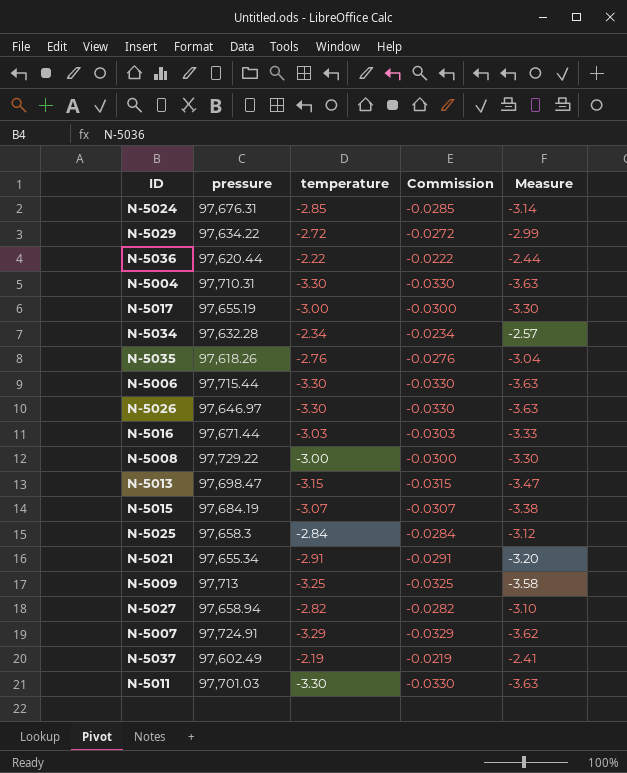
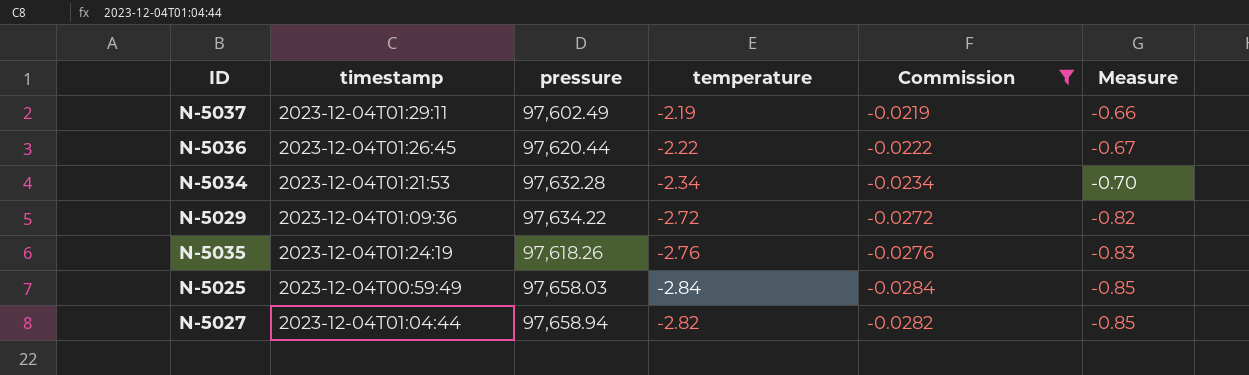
filter: none -> Commission >= -0.0284
row order: none -> Measure descending
column timestamp | position: none -> 2
column Measure | formula: [temperature] * 1.1 -> [temperature] * 0.3
N-5025 | pressure: 97,658.3 -> 97,658.03

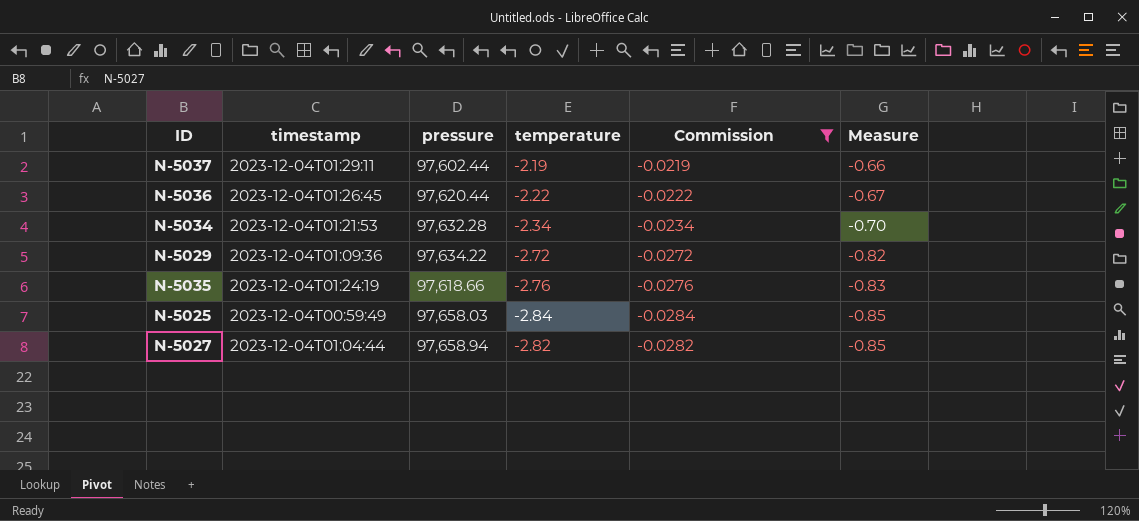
N-5037 | pressure: 97,602.49 -> 97,602.44
N-5035 | pressure: 97,618.26 -> 97,618.66

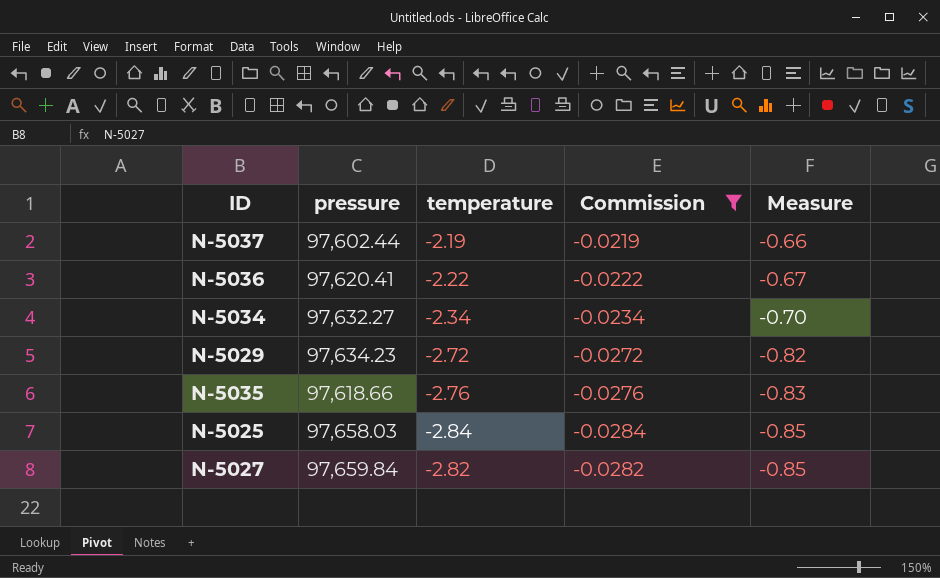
column timestamp | position: 2 -> none
N-5036 | pressure: 97,620.44 -> 97,620.41
N-5034 | pressure: 97,632.28 -> 97,632.27
N-5029 | pressure: 97,634.22 -> 97,634.23
N-5027 | pressure: 97,658.94 -> 97,659.84

